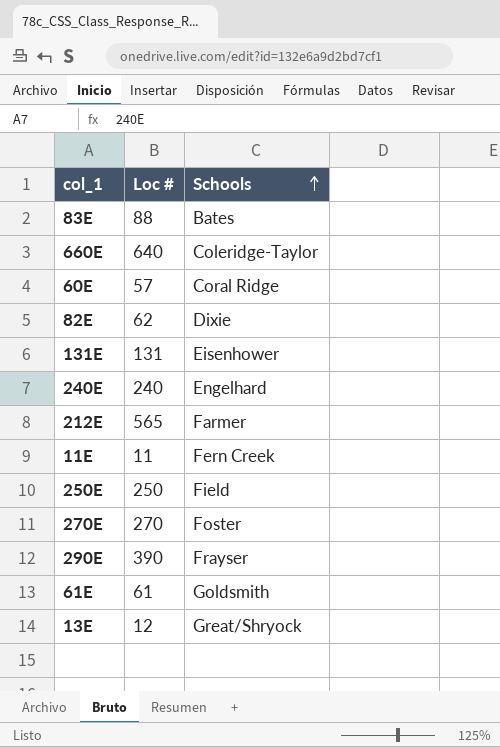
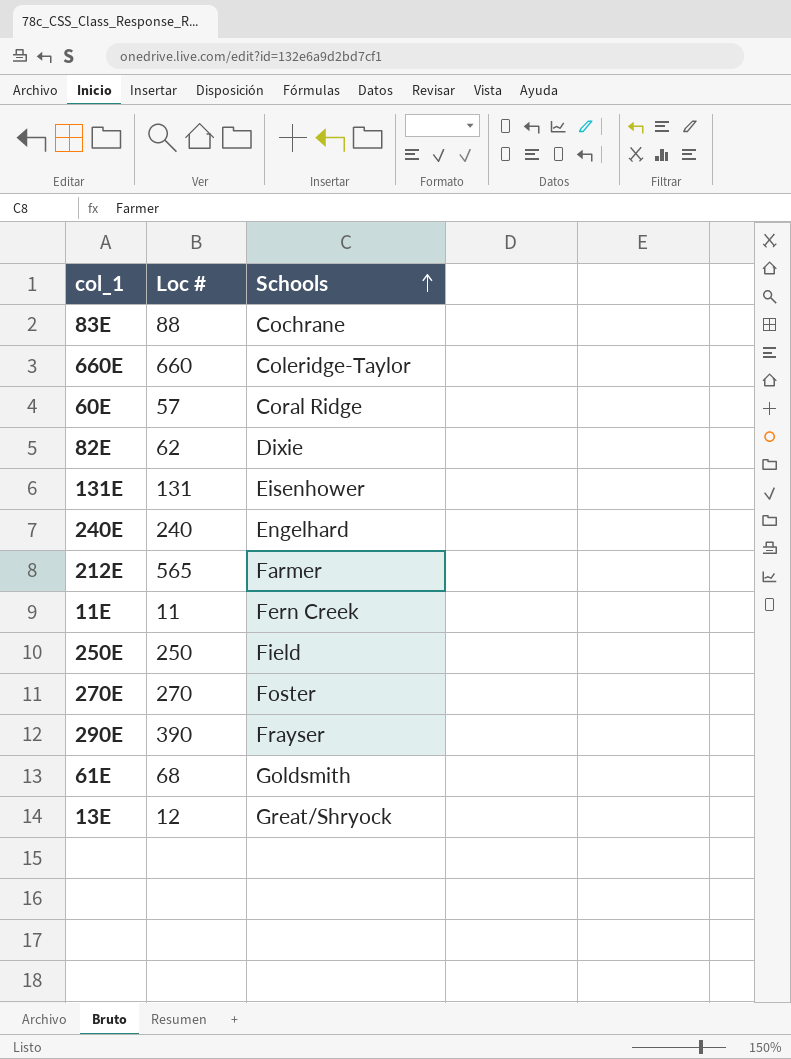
83E | Schools: Bates -> Cochrane
660E | Loc #: 640 -> 660
61E | Loc #: 61 -> 68

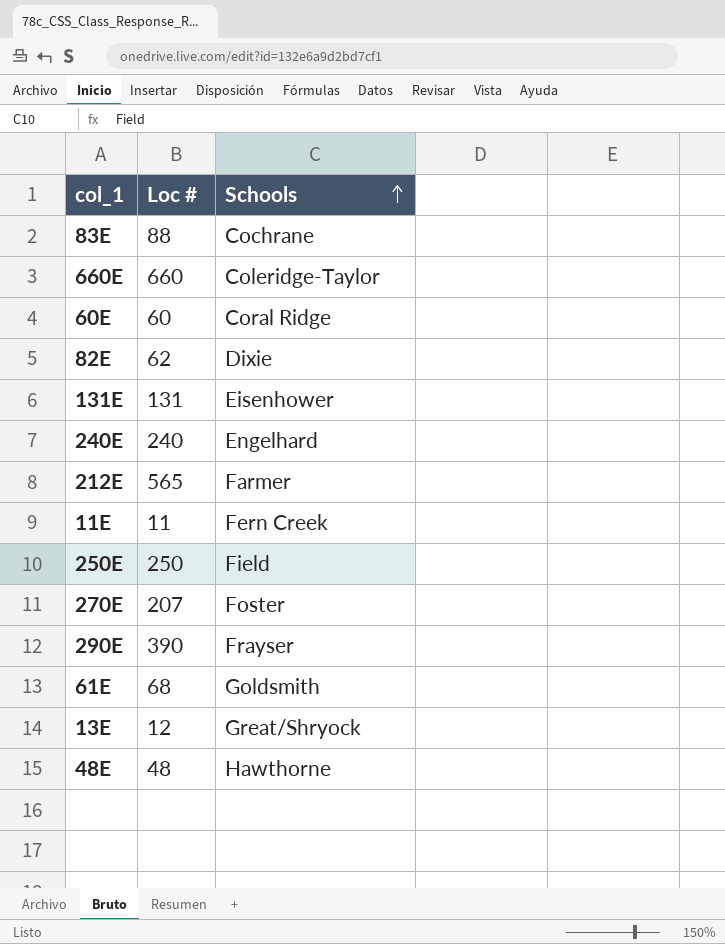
60E | Loc #: 57 -> 60
270E | Loc #: 270 -> 207
row 48E: none -> 48 | Hawthorne

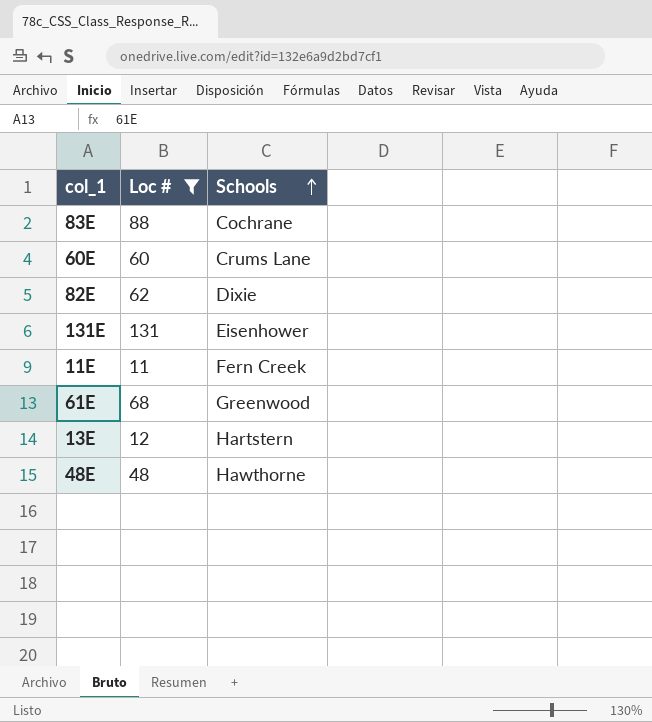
filter: none -> Loc # <= 131
60E | Schools: Coral Ridge -> Crums Lane
61E | Schools: Goldsmith -> Greenwood
13E | Schools: Great/Shryock -> Hartstern

